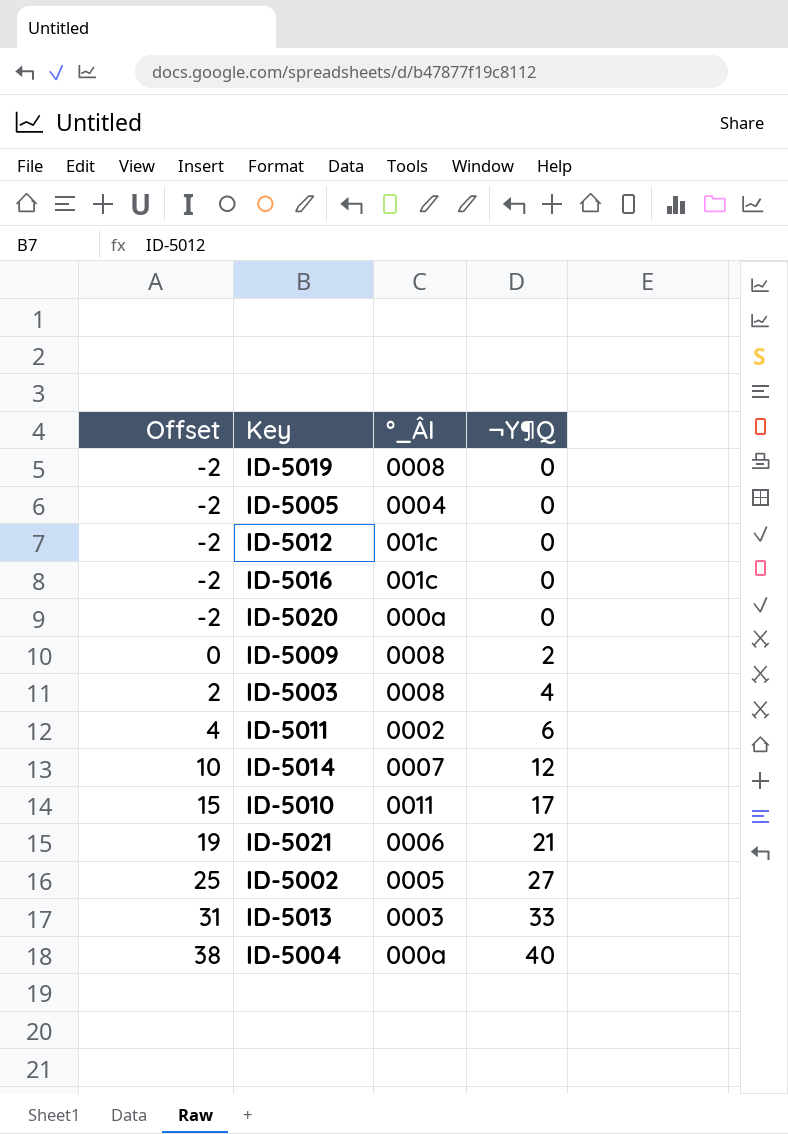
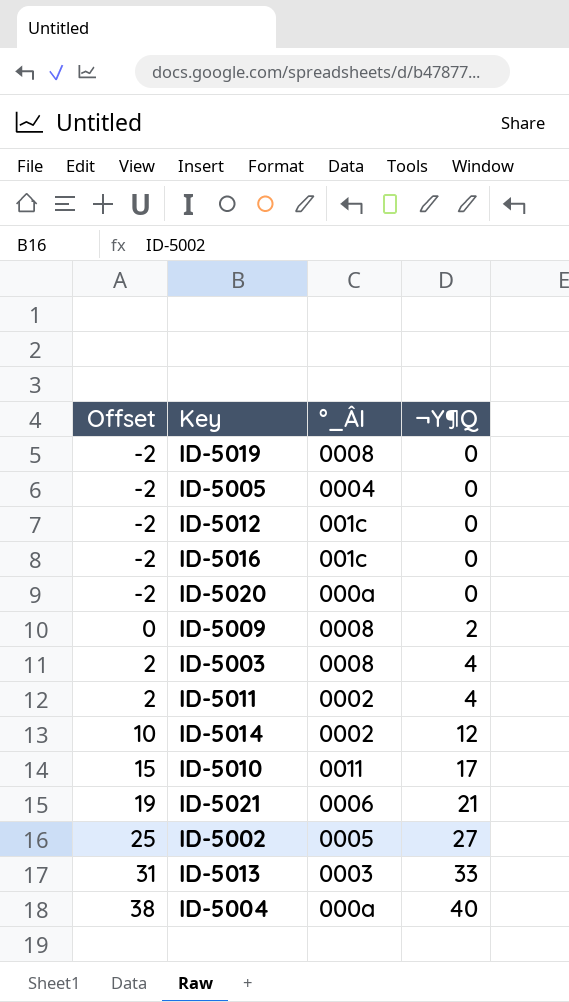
ID-5011 | Offset: 4 -> 2
ID-5011 | ¬Y¶Q: 6 -> 4
ID-5014 | °_ÂI: 0007 -> 0002

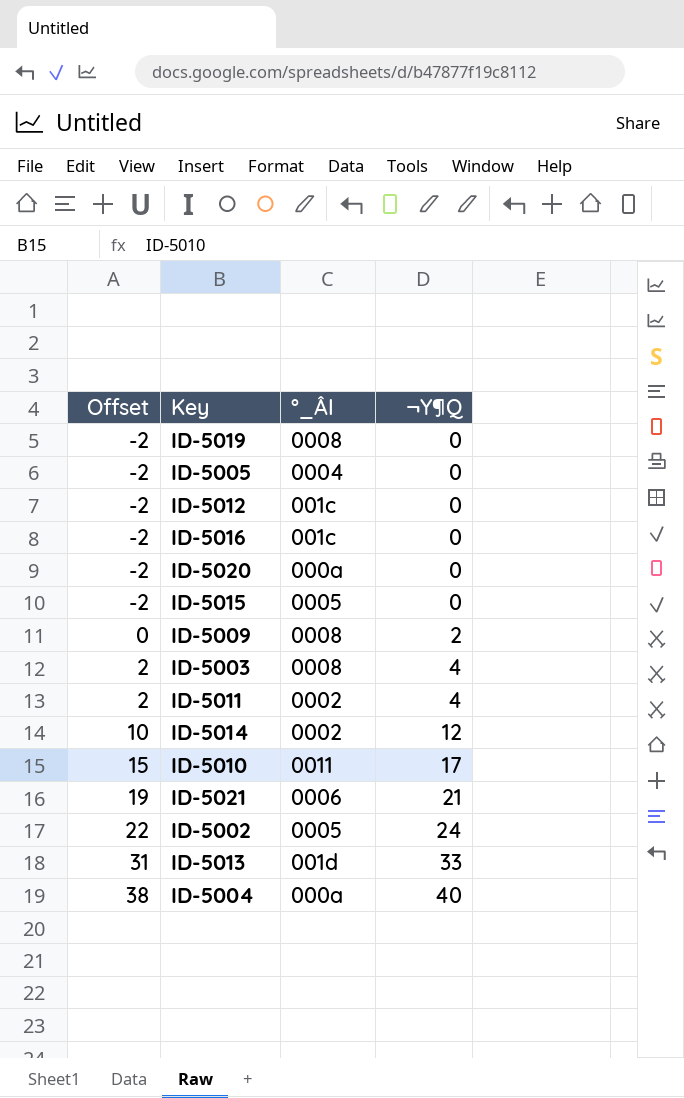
row ID-5015: none -> -2 | 0005 | 0
ID-5002 | Offset: 25 -> 22
ID-5002 | ¬Y¶Q: 27 -> 24
ID-5013 | °_ÂI: 0003 -> 001d

